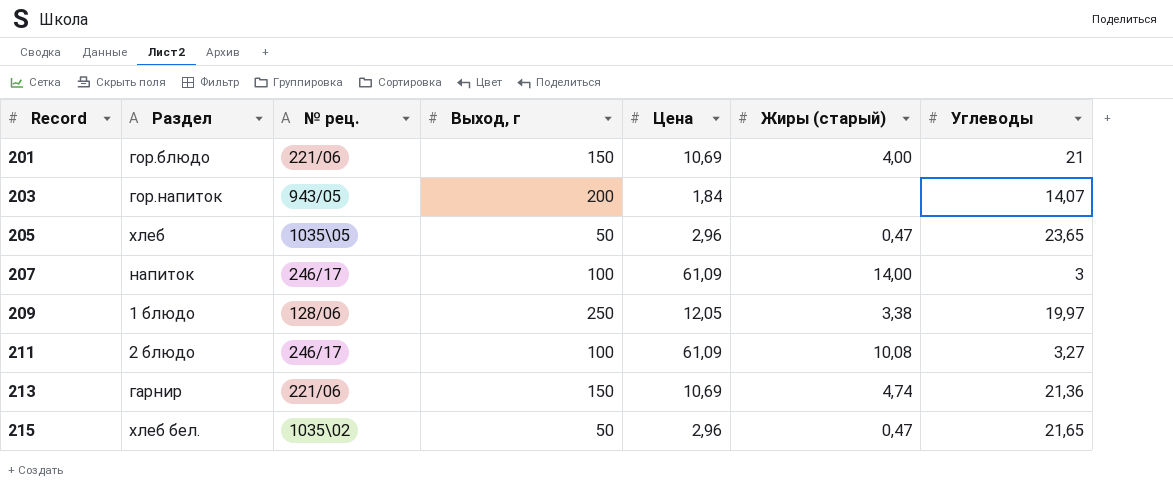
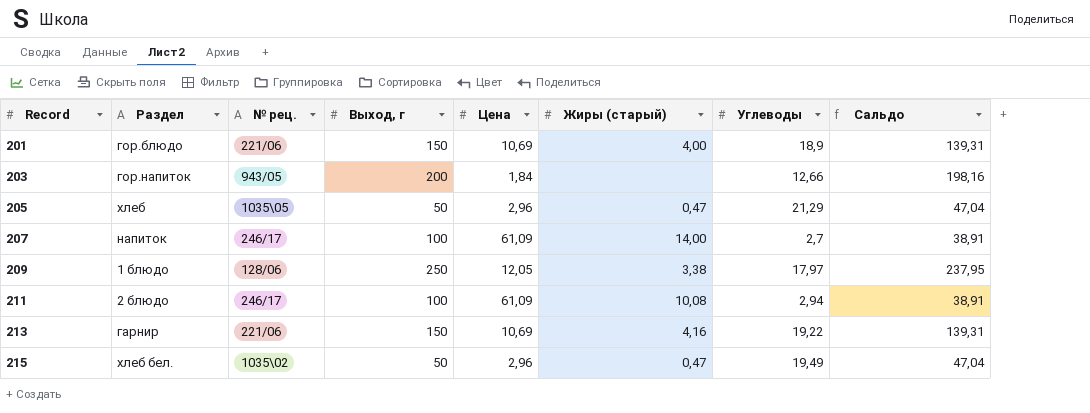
column Сальдо | formula: none -> [Выход, г] - [Цена]
201 | Углеводы: 21 -> 18,9
203 | Углеводы: 14,07 -> 12,66
205 | Углеводы: 23,65 -> 21,29
207 | Углеводы: 3 -> 2,7
209 | Углеводы: 19,97 -> 17,97
211 | Углеводы: 3,27 -> 2,94
213 | Жиры (старый): 4,74 -> 4,16
213 | Углеводы: 21,36 -> 19,22
215 | Углеводы: 21,65 -> 19,49

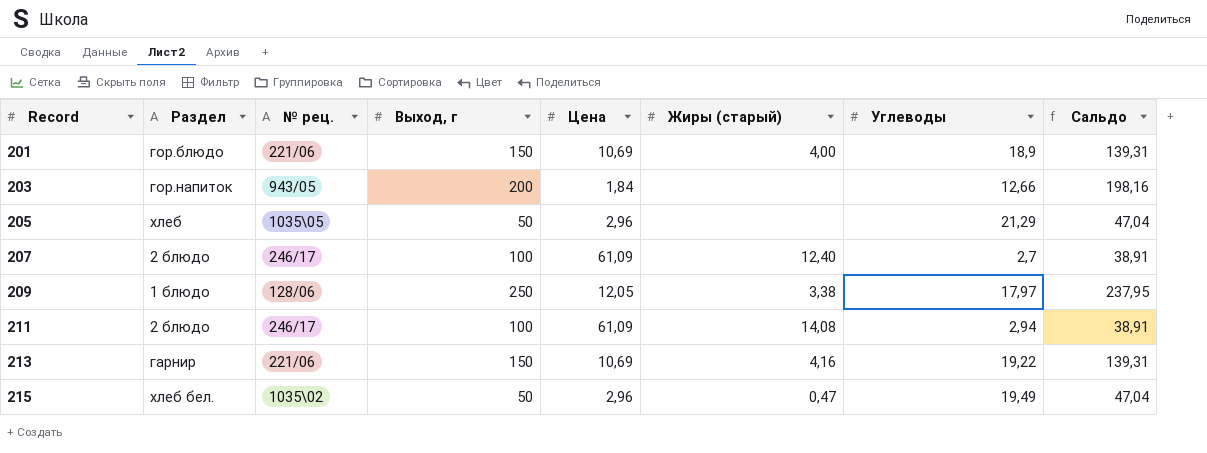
205 | Жиры (старый): 0,47 -> none
207 | Раздел: напиток -> 2 блюдо
207 | Жиры (старый): 14,00 -> 12,40
211 | Жиры (старый): 10,08 -> 14,08

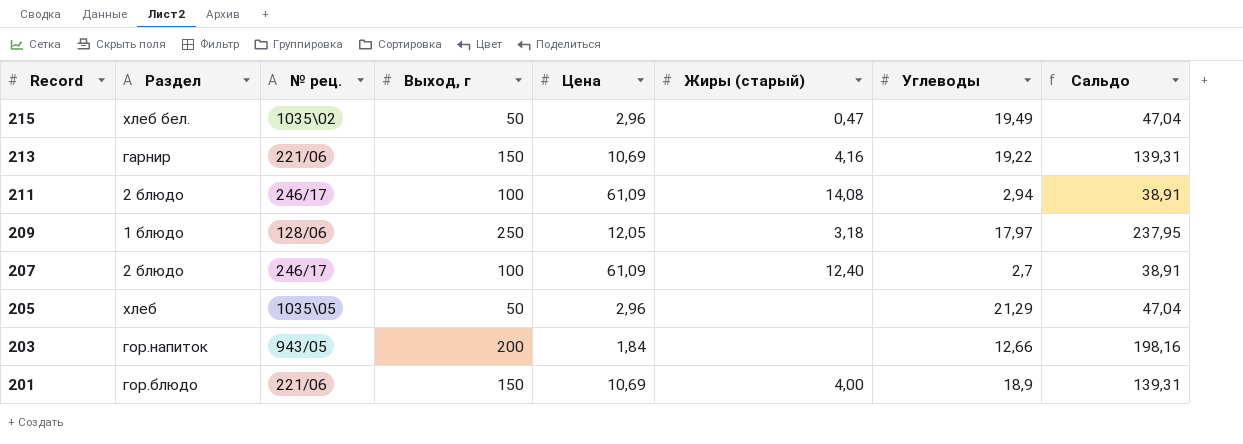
row order: Record ascending -> Record descending
209 | Жиры (старый): 3,38 -> 3,18

